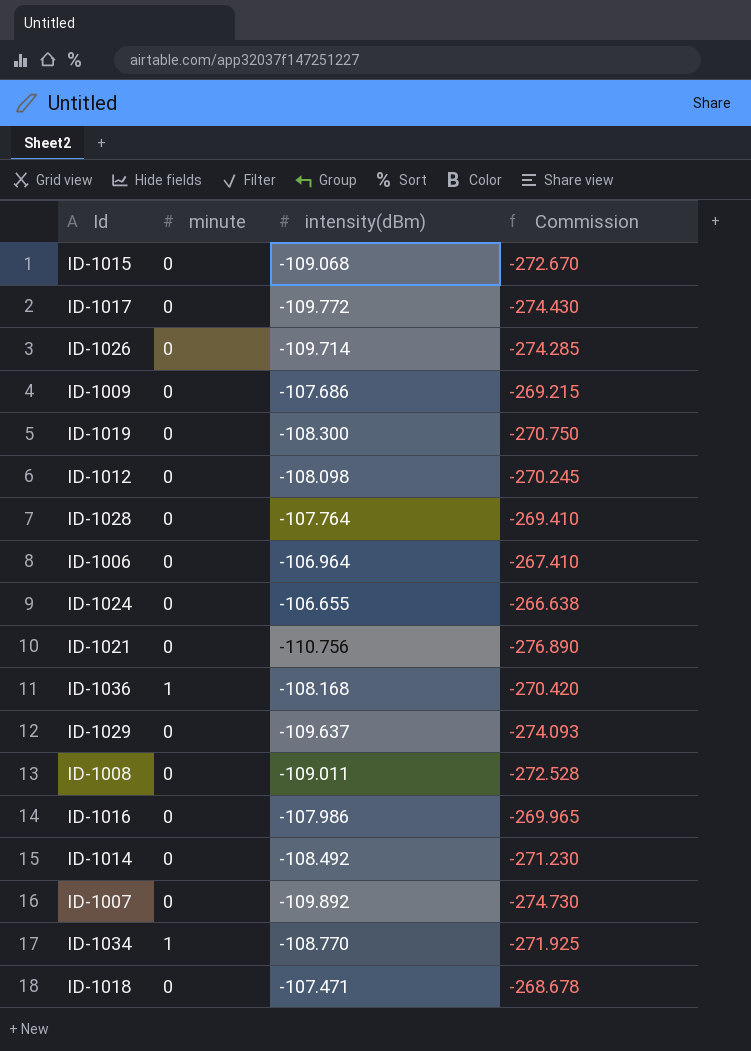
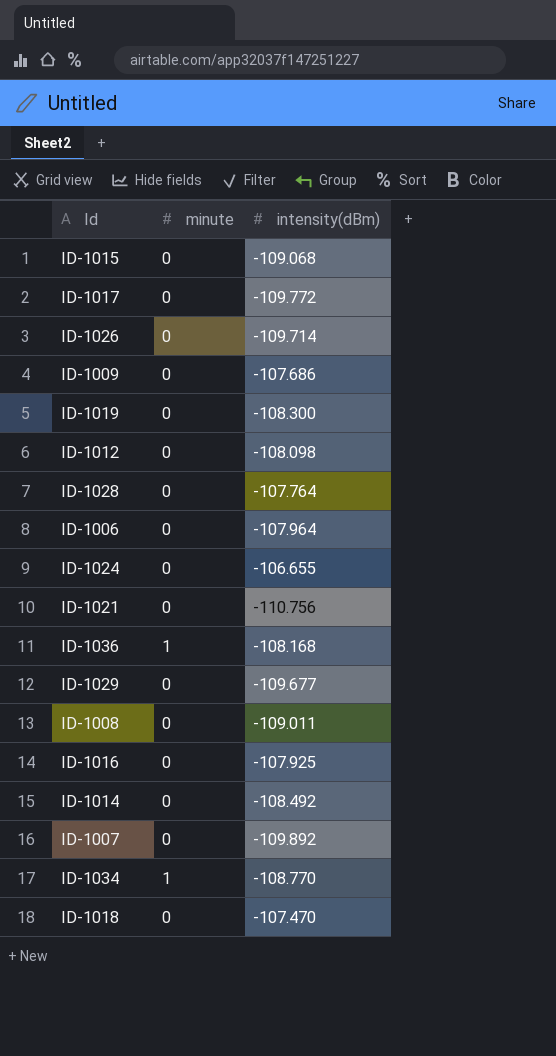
column Commission | formula: [intensity(dBm)] * 2.5 -> none
ID-1006 | intensity(dBm): -106.964 -> -107.964
ID-1029 | intensity(dBm): -109.637 -> -109.677
ID-1016 | intensity(dBm): -107.986 -> -107.925
ID-1018 | intensity(dBm): -107.471 -> -107.470

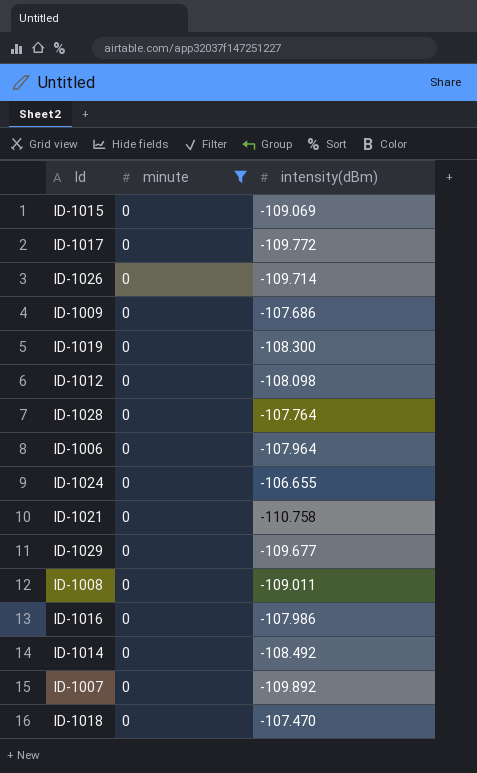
filter: none -> minute = 0
ID-1015 | intensity(dBm): -109.068 -> -109.069
ID-1021 | intensity(dBm): -110.756 -> -110.758
ID-1016 | intensity(dBm): -107.925 -> -107.986

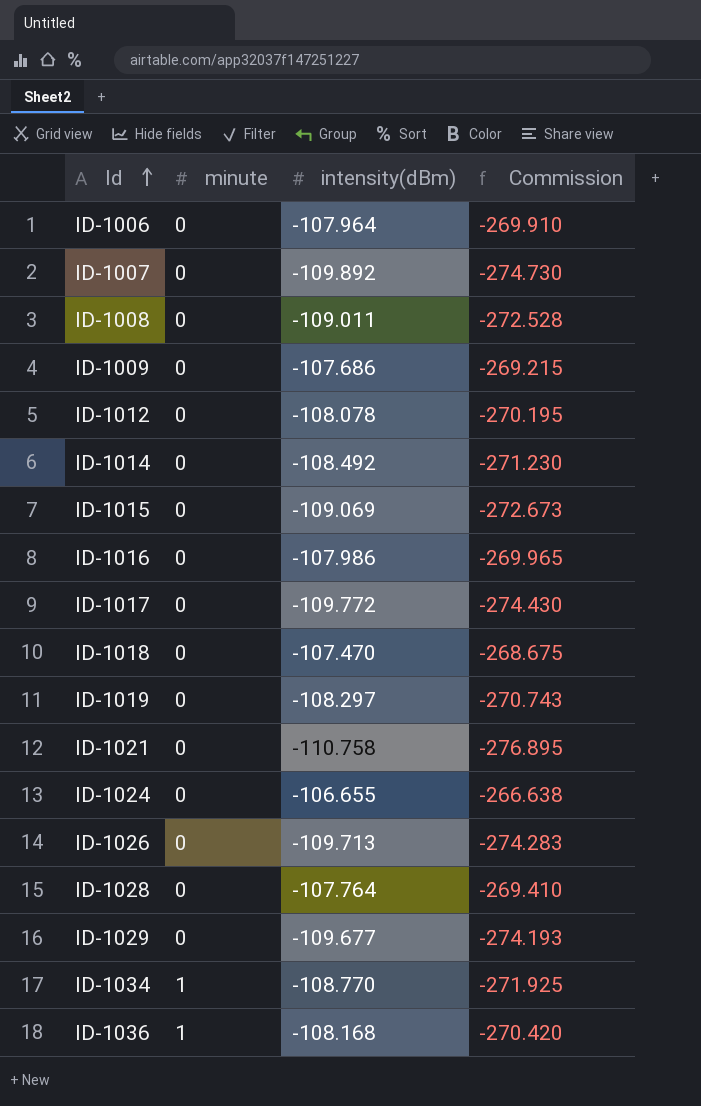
filter: minute = 0 -> none
row order: none -> Id ascending
column Commission | formula: none -> [intensity(dBm)] * 2.5
ID-1012 | intensity(dBm): -108.098 -> -108.078
ID-1019 | intensity(dBm): -108.300 -> -108.297
ID-1026 | intensity(dBm): -109.714 -> -109.713

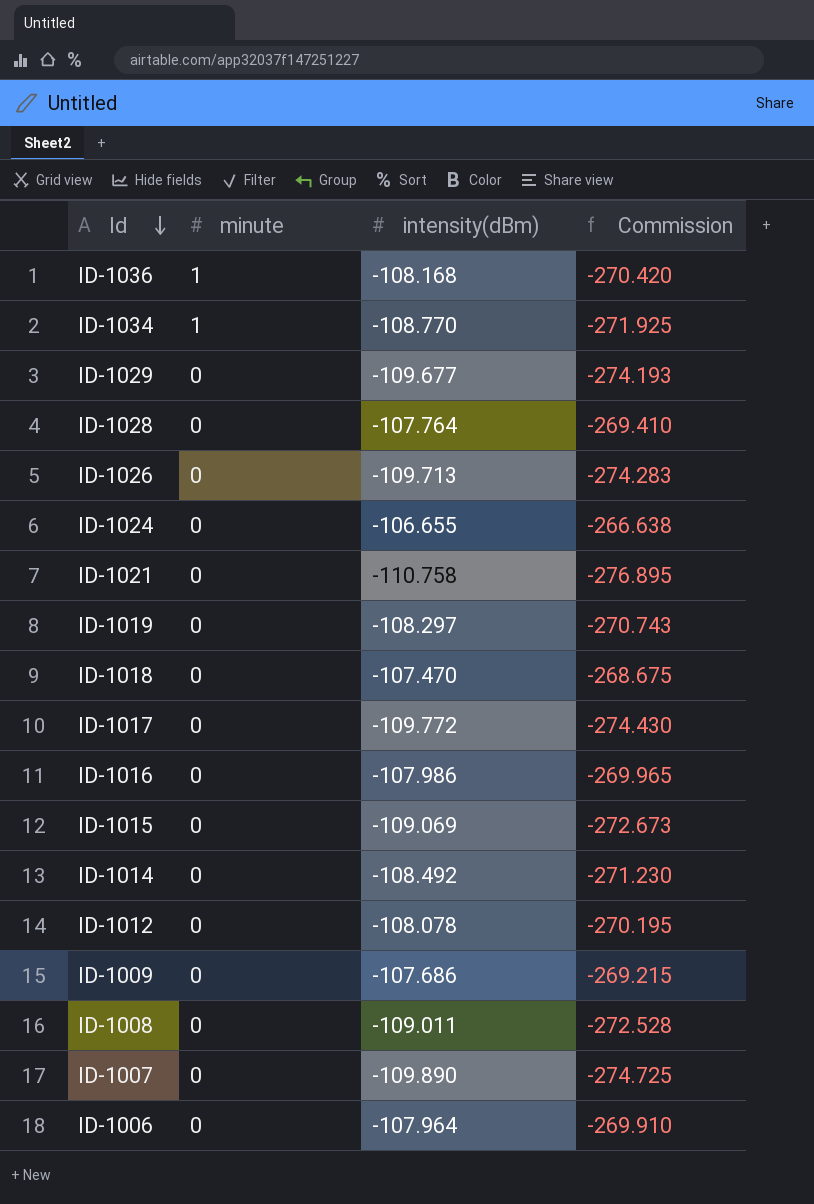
row order: Id ascending -> Id descending
ID-1007 | intensity(dBm): -109.892 -> -109.890
ID-1007 | Commission: -274.730 -> -274.725

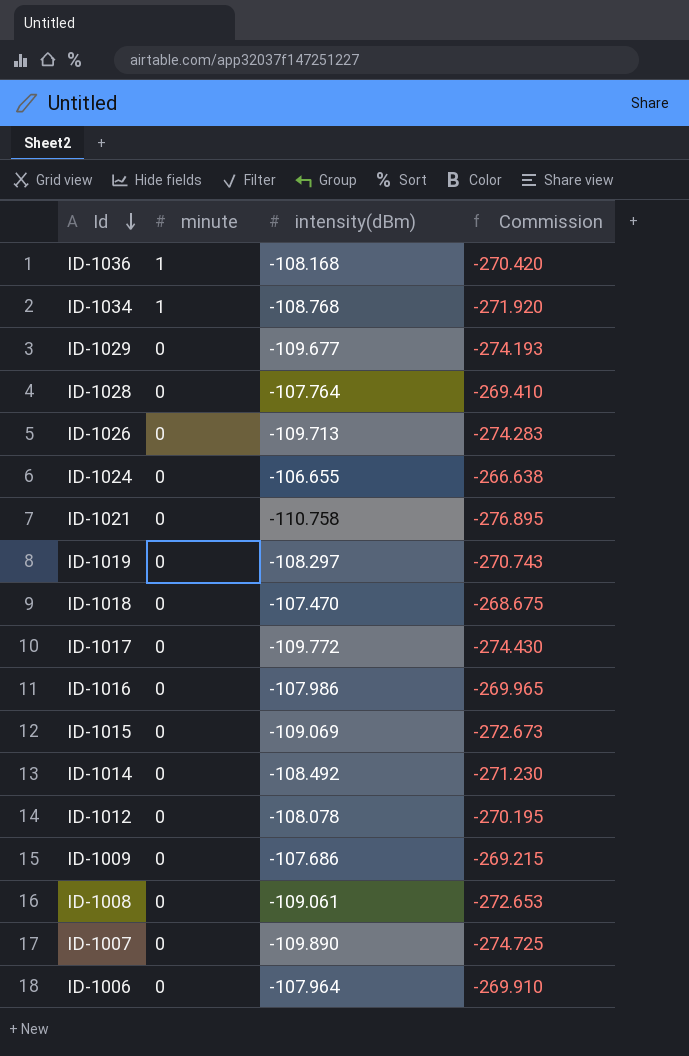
ID-1034 | intensity(dBm): -108.770 -> -108.768
ID-1034 | Commission: -271.925 -> -271.920
ID-1008 | intensity(dBm): -109.011 -> -109.061
ID-1008 | Commission: -272.528 -> -272.653

